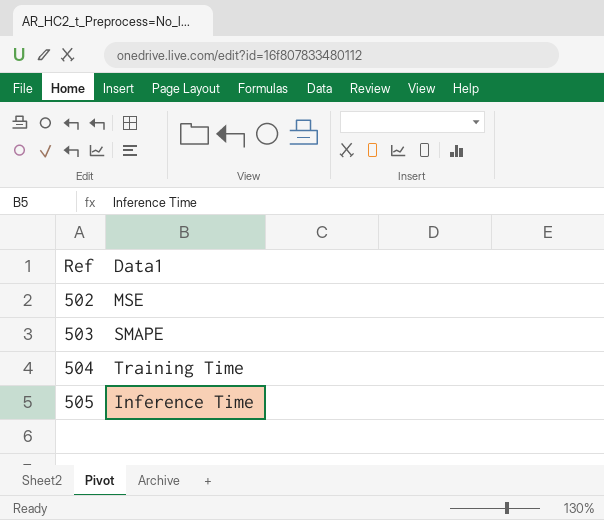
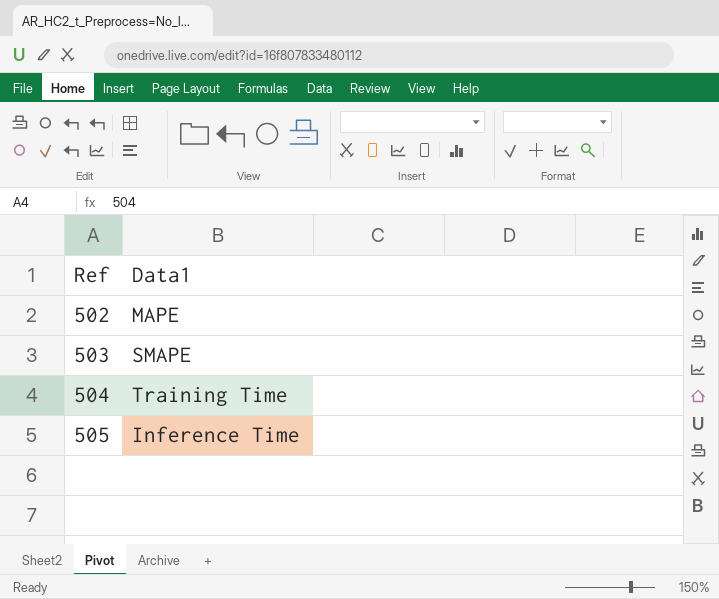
502 | Data1: MSE -> MAPE

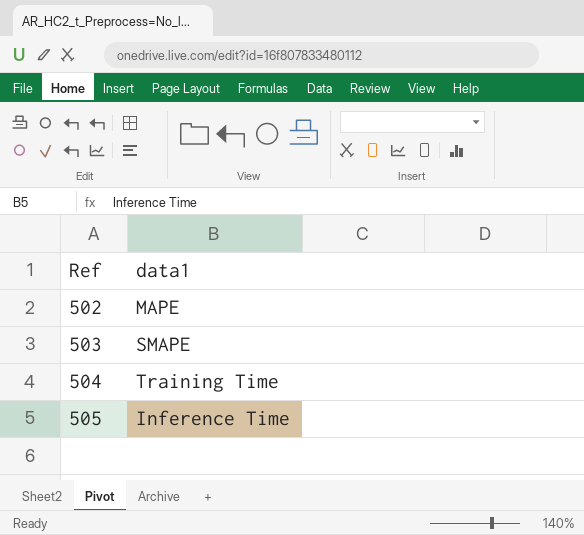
column name: Data1 -> data1

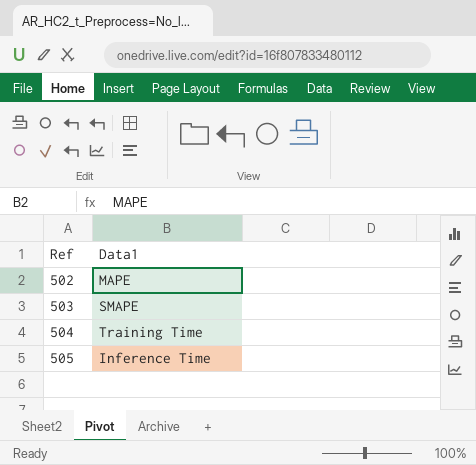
column name: data1 -> Data1

